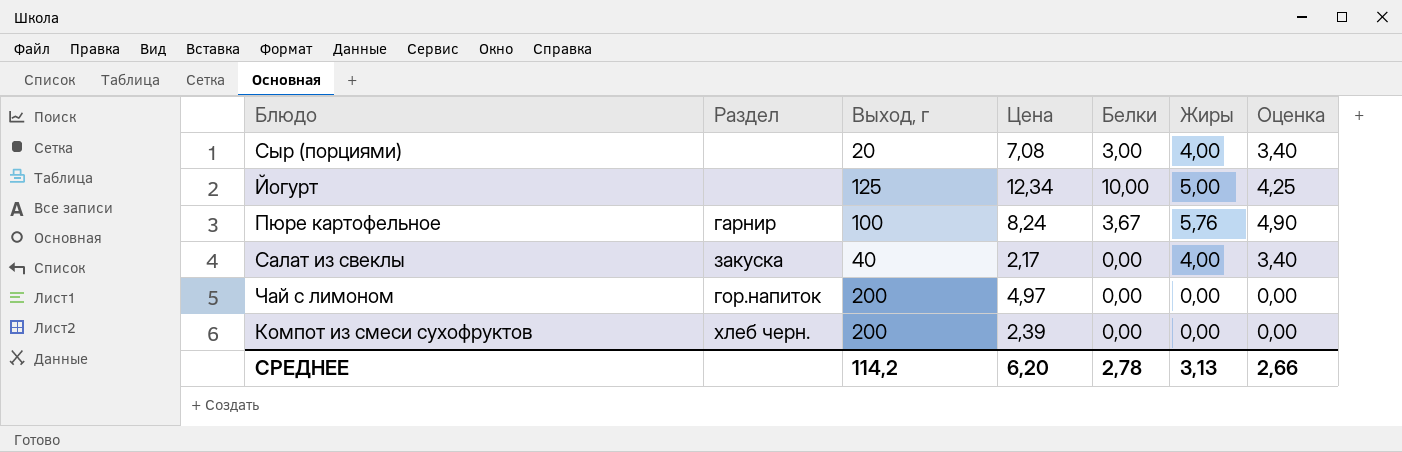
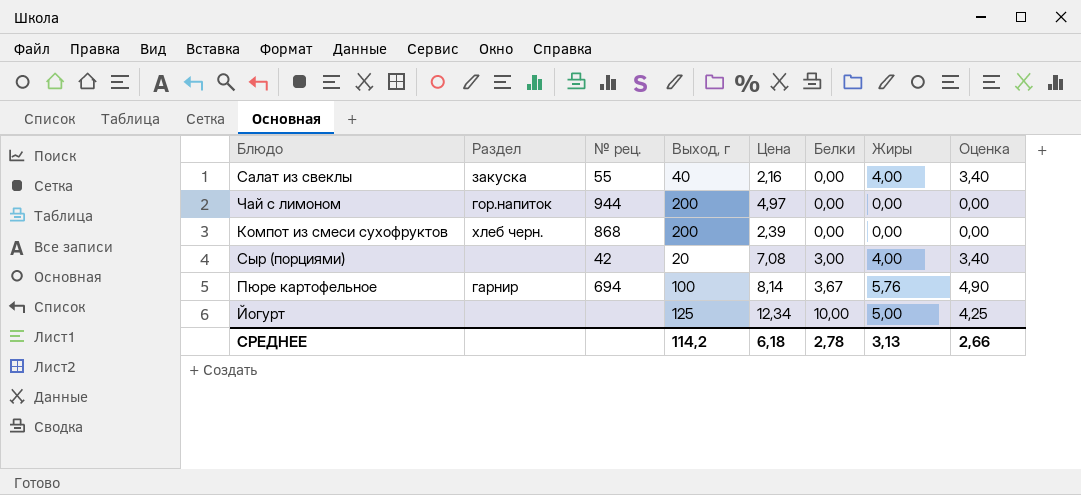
row order: none -> Белки ascending
column № рец. | position: none -> 3
Салат из свеклы | Цена: 2,17 -> 2,16
Пюре картофельное | Цена: 8,24 -> 8,14
СРЕДНЕЕ | Цена: 6,20 -> 6,18

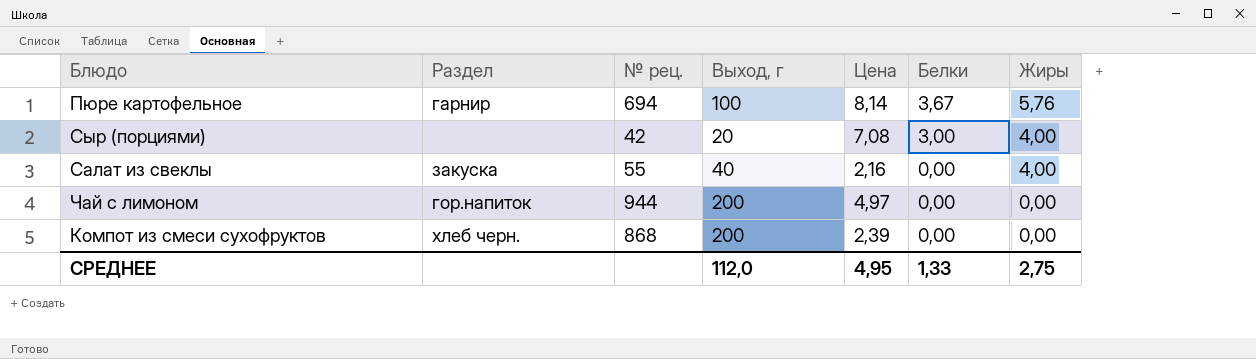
row order: Белки ascending -> Белки descending
column Оценка | formula: [Жиры] * 0,85 -> none
row Йогурт: none | none | 125 | 12,34 | 10,00 | 5,00 | 4,25 -> none
СРЕДНЕЕ | Выход, г: 114,2 -> 112,0
СРЕДНЕЕ | Цена: 6,18 -> 4,95
СРЕДНЕЕ | Белки: 2,78 -> 1,33
СРЕДНЕЕ | Жиры: 3,13 -> 2,75

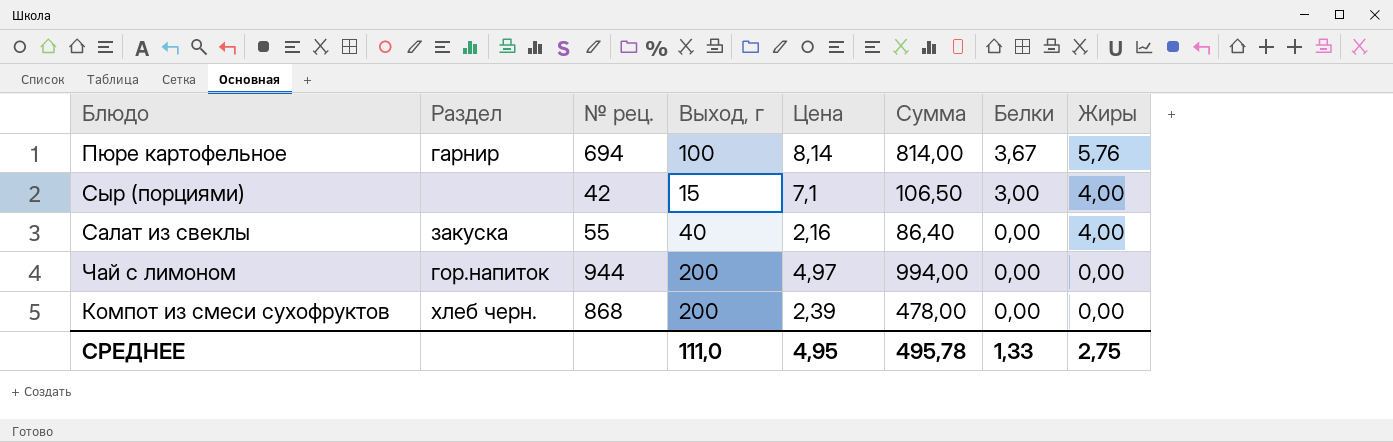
column Сумма | formula: none -> [Выход, г] * [Цена]
Сыр (порциями) | Выход, г: 20 -> 15
Сыр (порциями) | Цена: 7,08 -> 7,1
СРЕДНЕЕ | Выход, г: 112,0 -> 111,0

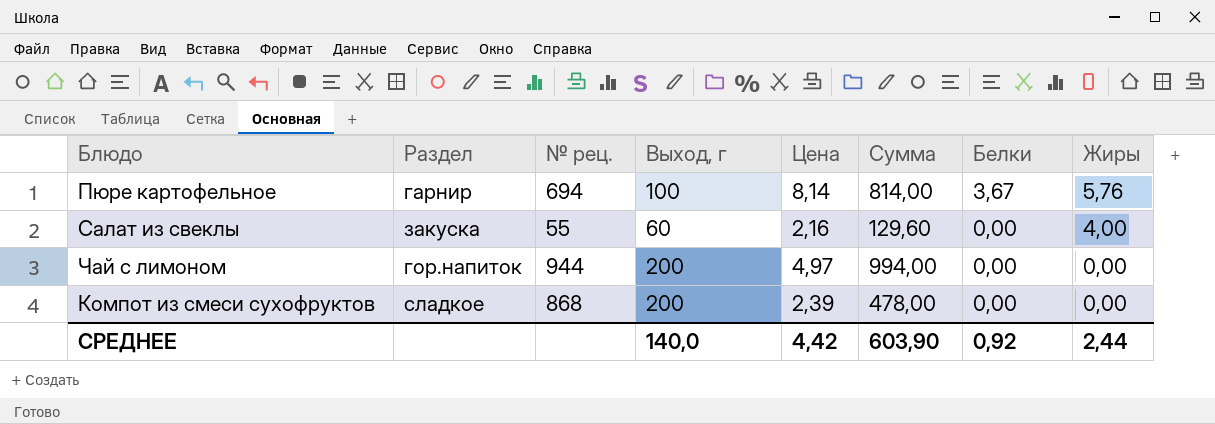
row Сыр (порциями): none | 42 | 15 | 7,1 | 106,50 | 3,00 | 4,00 -> none
Салат из свеклы | Выход, г: 40 -> 60
Салат из свеклы | Сумма: 86,40 -> 129,60
Компот из смеси сухофруктов | Раздел: хлеб черн. -> сладкое
СРЕДНЕЕ | Выход, г: 111,0 -> 140,0
СРЕДНЕЕ | Цена: 4,95 -> 4,42
СРЕДНЕЕ | Сумма: 495,78 -> 603,90
СРЕДНЕЕ | Белки: 1,33 -> 0,92
СРЕДНЕЕ | Жиры: 2,75 -> 2,44

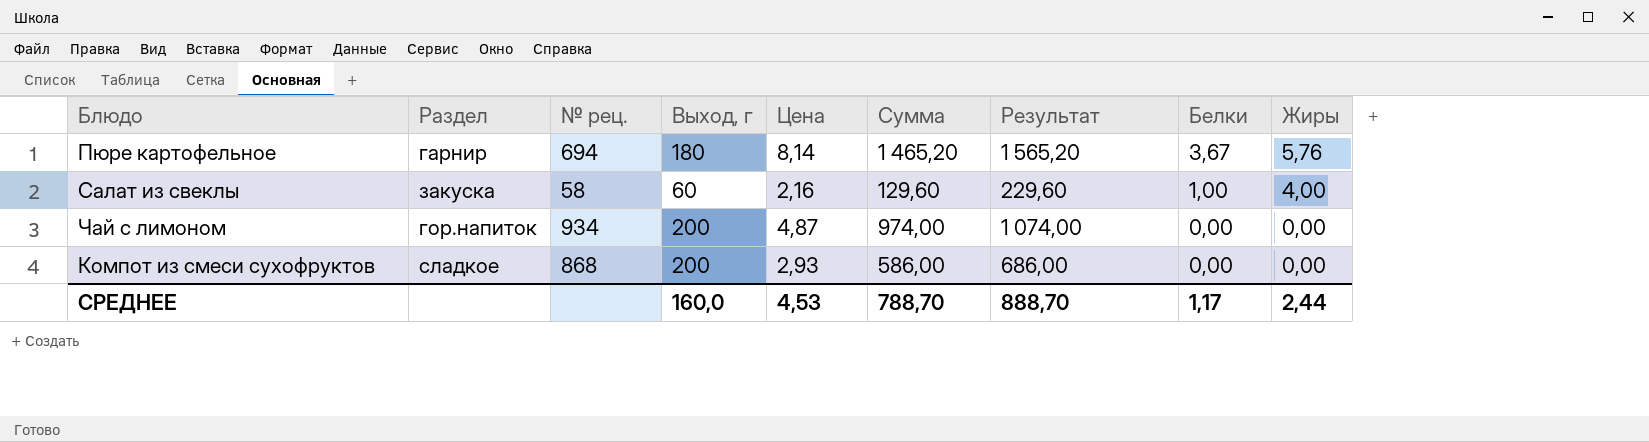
column Результат | formula: none -> [Сумма] + 100
Пюре картофельное | Выход, г: 100 -> 180
Пюре картофельное | Сумма: 814,00 -> 1 465,20
Салат из свеклы | № рец.: 55 -> 58
Салат из свеклы | Белки: 0,00 -> 1,00
Чай с лимоном | № рец.: 944 -> 934
Чай с лимоном | Цена: 4,97 -> 4,87
Чай с лимоном | Сумма: 994,00 -> 974,00
Компот из смеси сухофруктов | Цена: 2,39 -> 2,93
Компот из смеси сухофруктов | Сумма: 478,00 -> 586,00
СРЕДНЕЕ | Выход, г: 140,0 -> 160,0
СРЕДНЕЕ | Цена: 4,42 -> 4,53
СРЕДНЕЕ | Сумма: 603,90 -> 788,70
СРЕДНЕЕ | Белки: 0,92 -> 1,17

